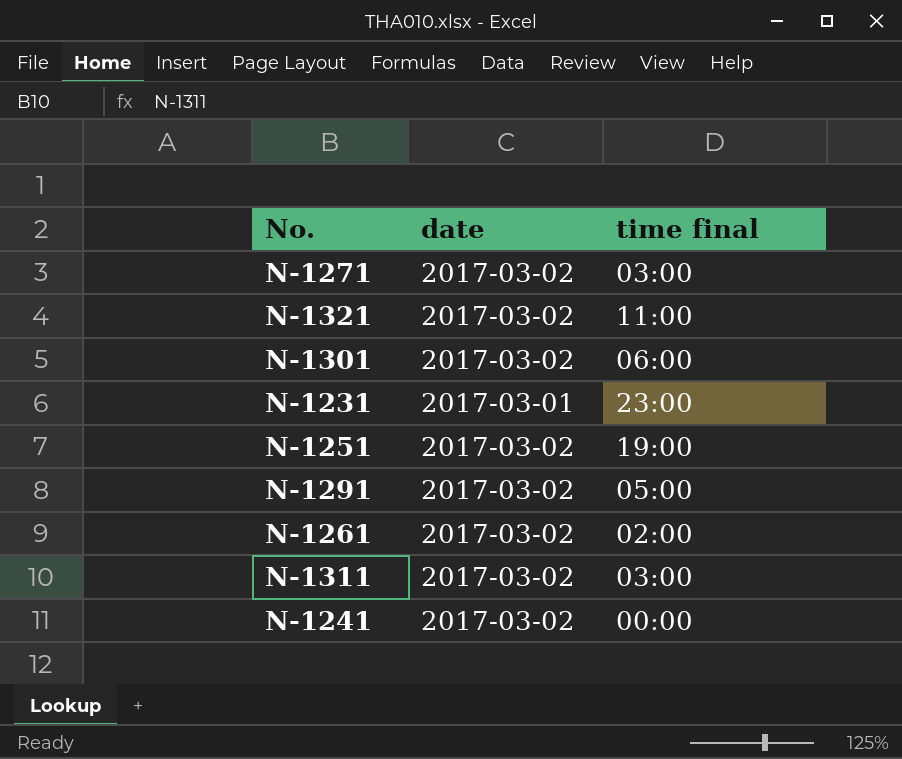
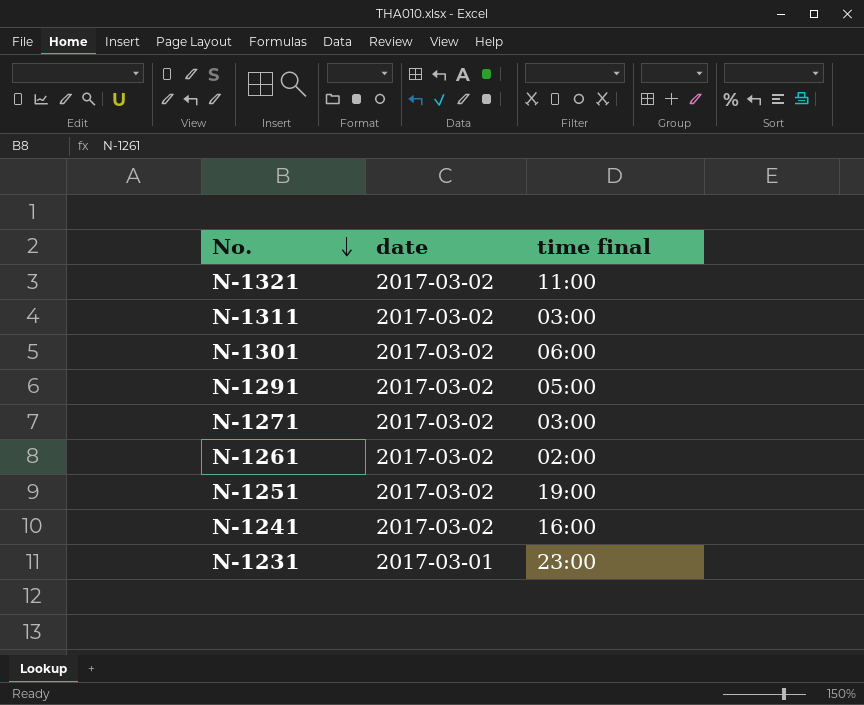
row order: none -> No. descending
N-1241 | time final: 00:00 -> 16:00

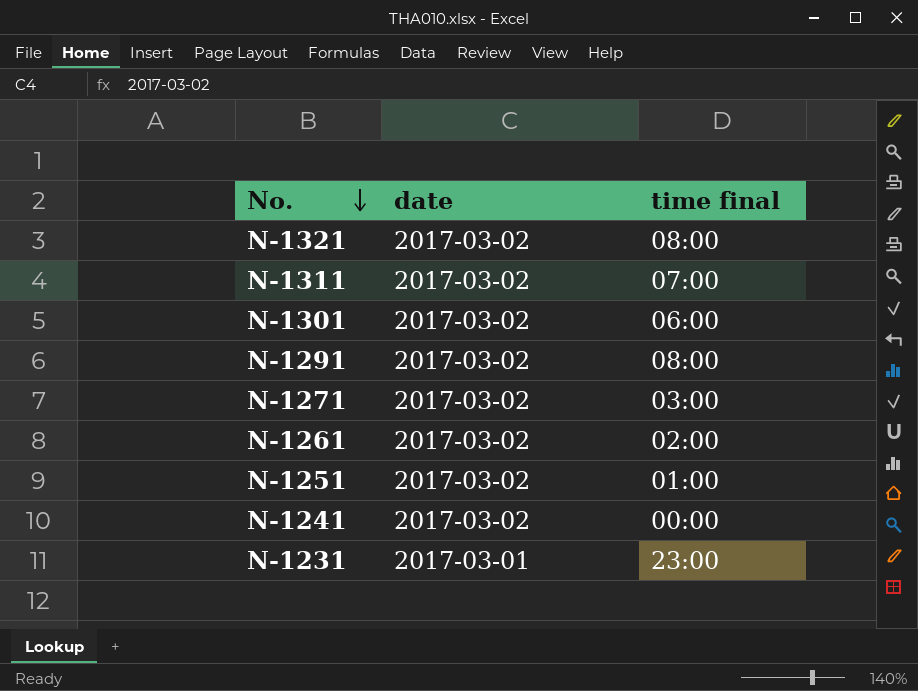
N-1321 | time final: 11:00 -> 08:00
N-1311 | time final: 03:00 -> 07:00
N-1291 | time final: 05:00 -> 08:00
N-1251 | time final: 19:00 -> 01:00
N-1241 | time final: 16:00 -> 00:00

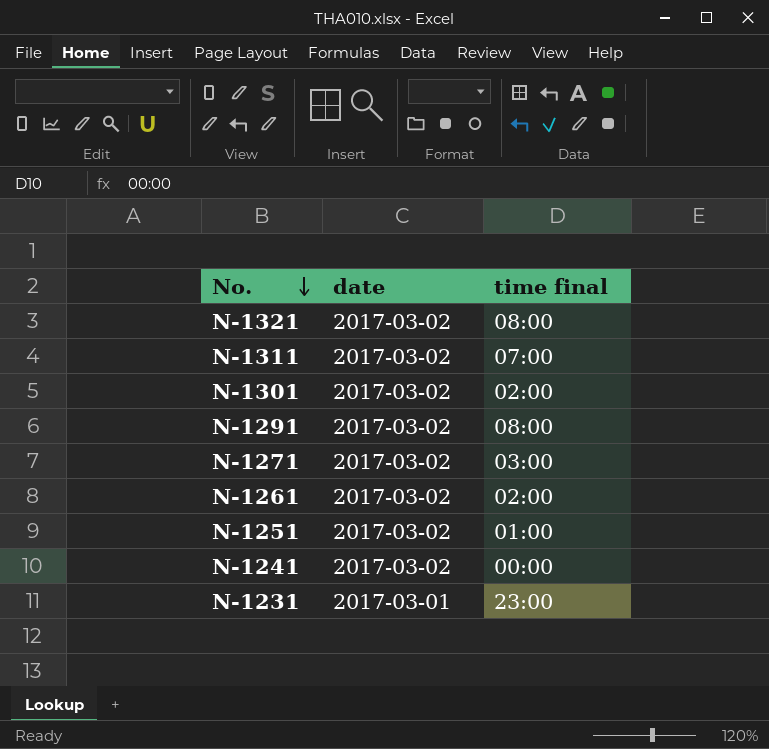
N-1301 | time final: 06:00 -> 02:00

